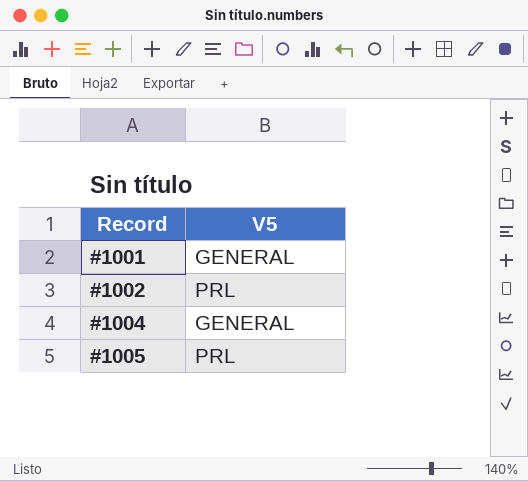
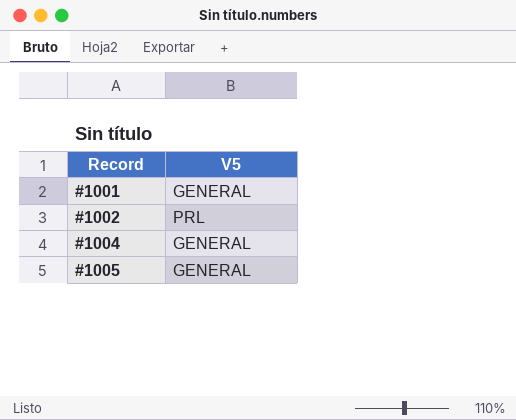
#1005 | V5: PRL -> GENERAL

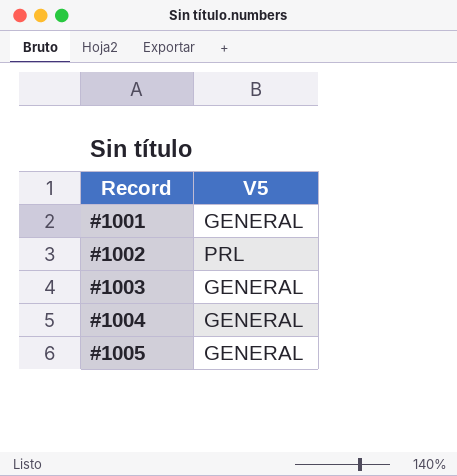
row #1003: none -> GENERAL

